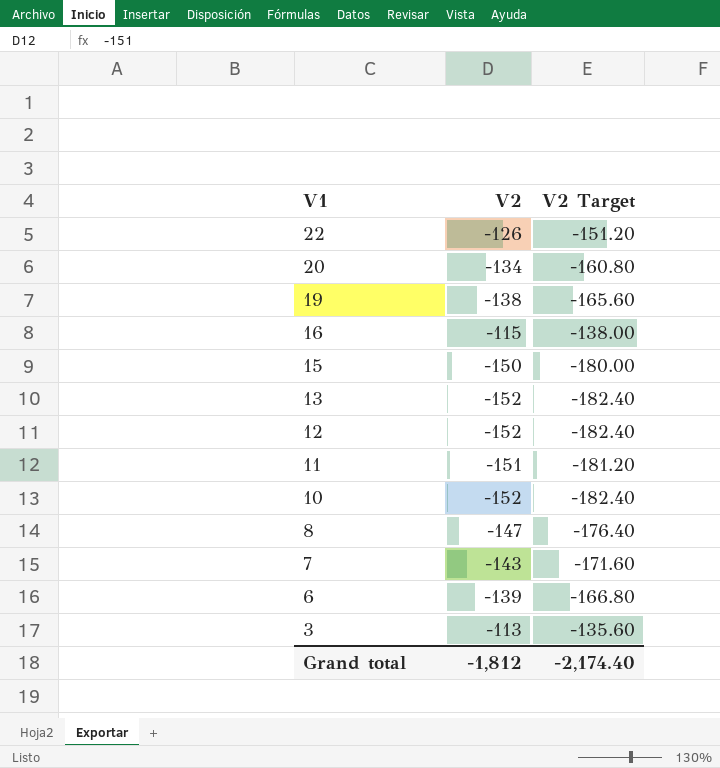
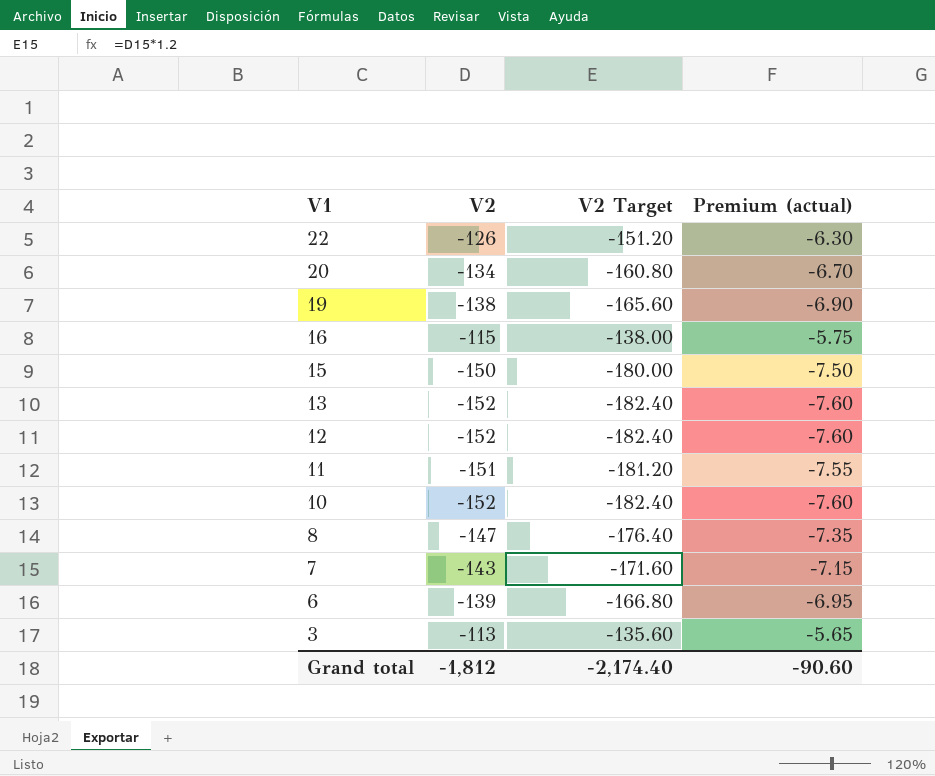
column Premium (actual) | formula: none -> [V2] * 0.05

